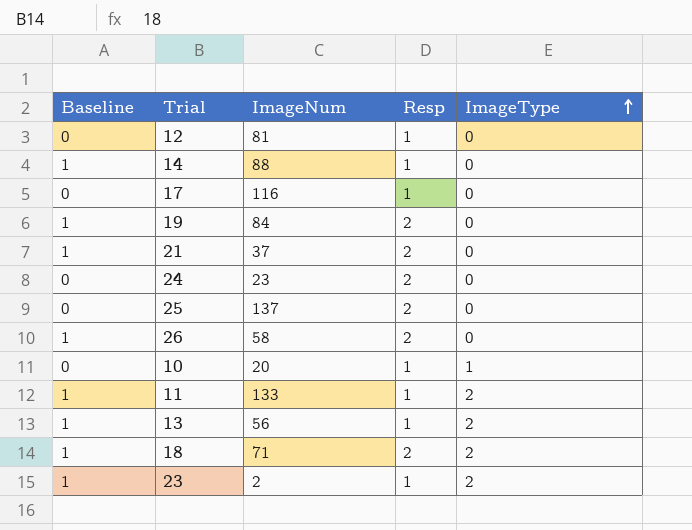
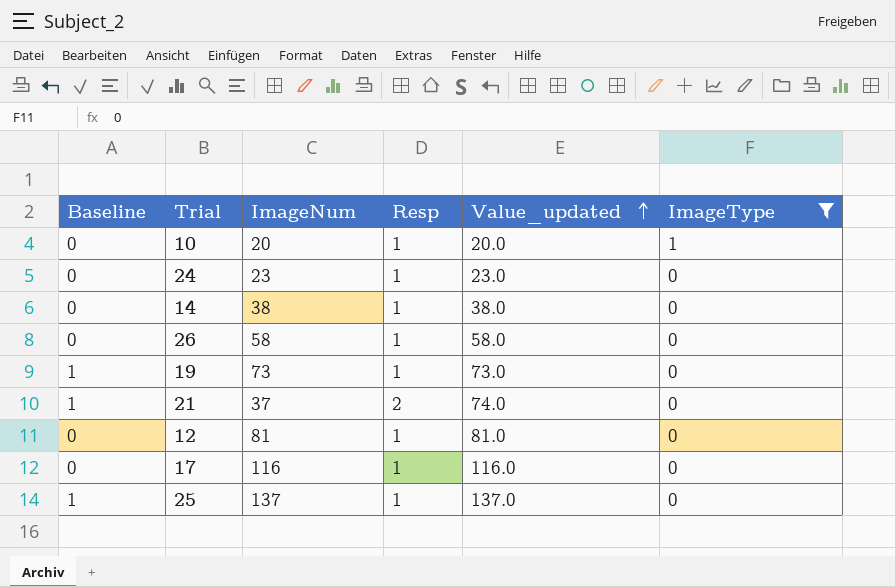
filter: none -> ImageType != 2
row order: ImageType ascending -> Value_updated ascending
column Value_updated | formula: none -> [ImageNum] * [Resp]
24 | Resp: 2 -> 1
14 | Baseline: 1 -> 0
14 | ImageNum: 88 -> 38
26 | Baseline: 1 -> 0
26 | Resp: 2 -> 1
19 | ImageNum: 84 -> 73
19 | Resp: 2 -> 1
25 | Baseline: 0 -> 1
25 | Resp: 2 -> 1

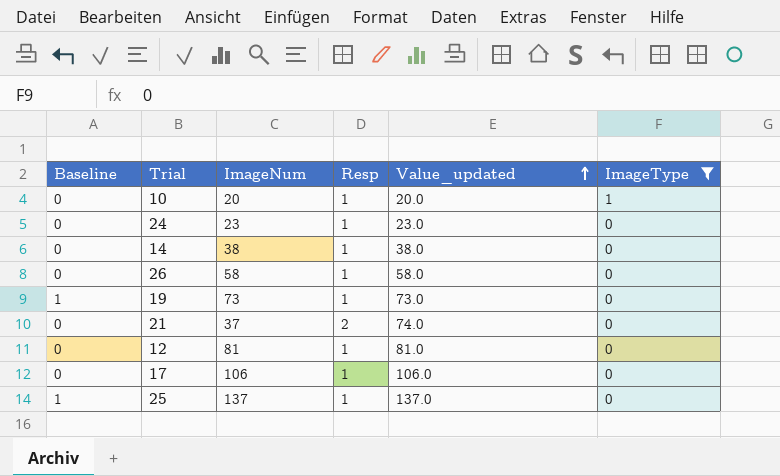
21 | Baseline: 1 -> 0
17 | ImageNum: 116 -> 106
17 | Value_updated: 116.0 -> 106.0

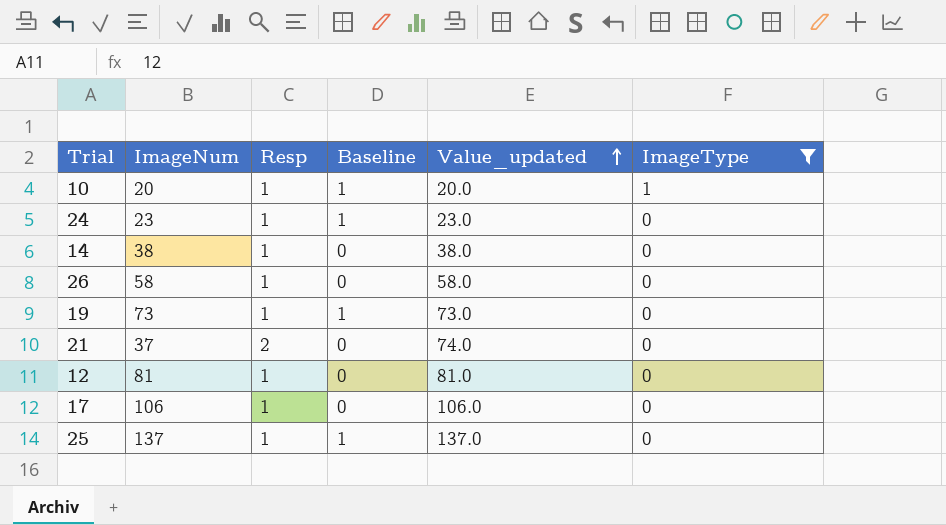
column Baseline | position: 1 -> 4
10 | Baseline: 0 -> 1
24 | Baseline: 0 -> 1

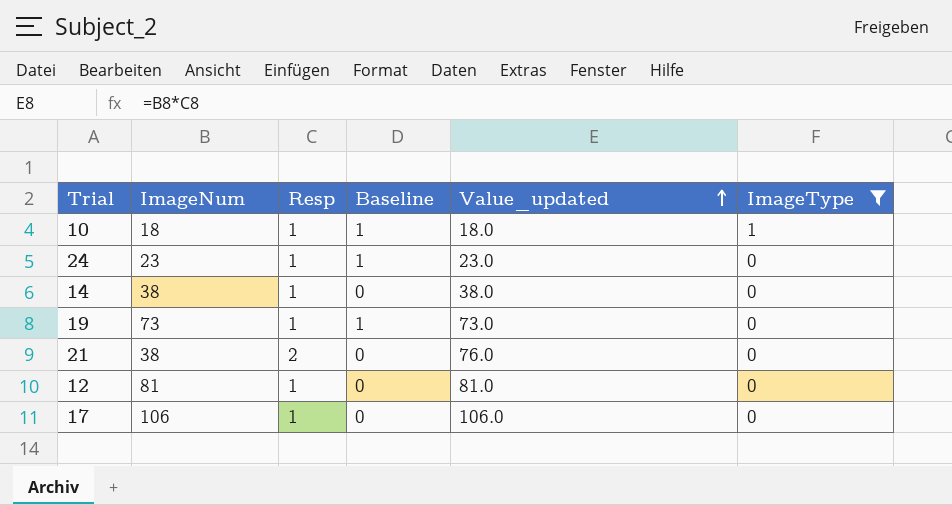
row 26: 58 | 1 | 0 | 58.0 | 0 -> none
row 25: 137 | 1 | 1 | 137.0 | 0 -> none
10 | ImageNum: 20 -> 18
10 | Value_updated: 20.0 -> 18.0
21 | ImageNum: 37 -> 38
21 | Value_updated: 74.0 -> 76.0

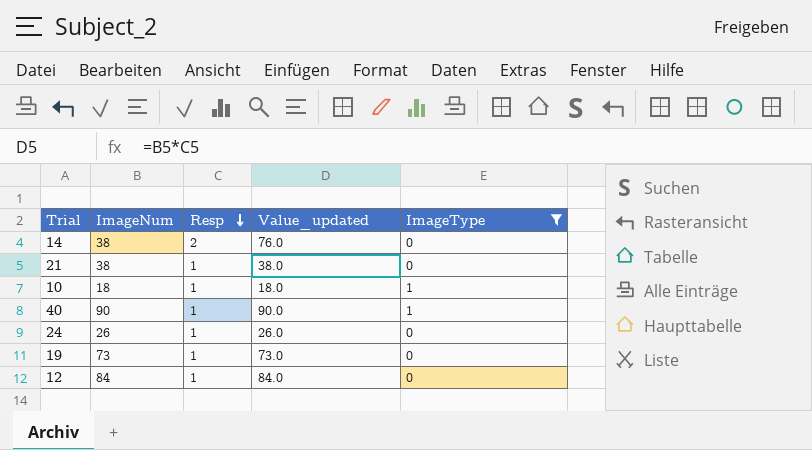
row order: Value_updated ascending -> Resp descending
column Baseline | position: 4 -> none
row 17: 106 | 1 | 0 | 106.0 | 0 -> none
14 | Resp: 1 -> 2
14 | Value_updated: 38.0 -> 76.0
21 | Resp: 2 -> 1
21 | Value_updated: 76.0 -> 38.0
row 40: none -> 90 | 1 | 90.0 | 1
24 | ImageNum: 23 -> 26
24 | Value_updated: 23.0 -> 26.0
12 | ImageNum: 81 -> 84
12 | Value_updated: 81.0 -> 84.0

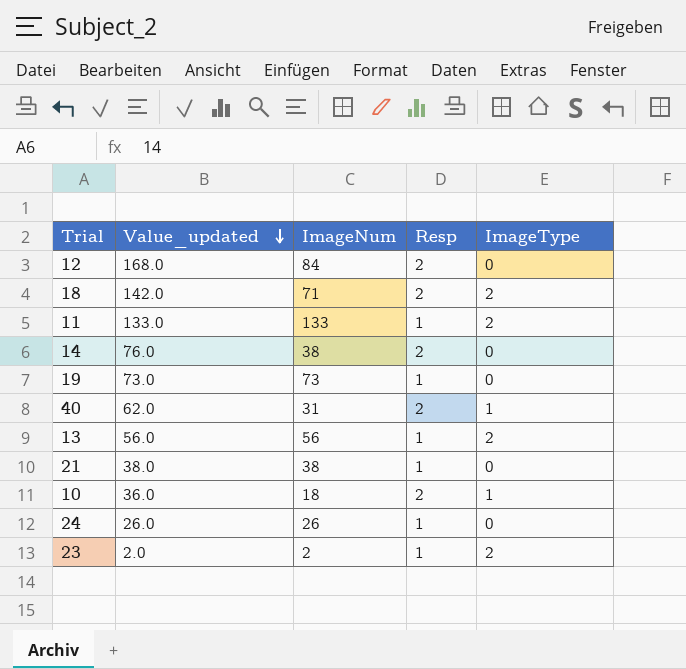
filter: ImageType != 2 -> none
row order: Resp descending -> Value_updated descending
column Value_updated | position: 4 -> 2
12 | Value_updated: 84.0 -> 168.0
12 | Resp: 1 -> 2
40 | Value_updated: 90.0 -> 62.0
40 | ImageNum: 90 -> 31
40 | Resp: 1 -> 2
10 | Value_updated: 18.0 -> 36.0
10 | Resp: 1 -> 2

